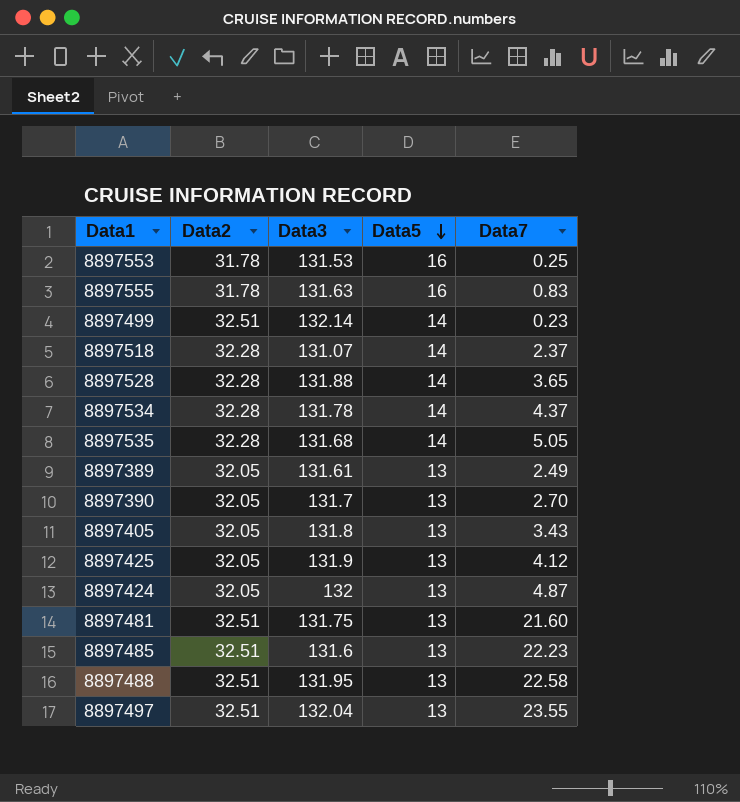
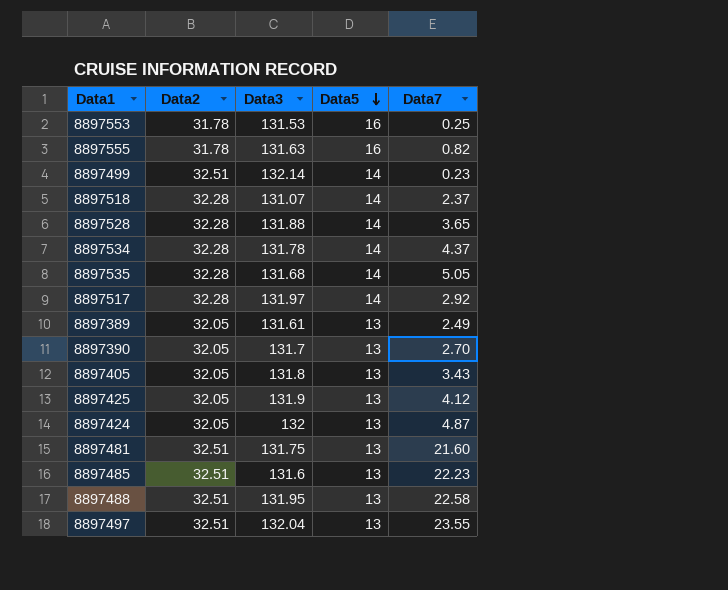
8897555 | Data7: 0.83 -> 0.82
row 8897517: none -> 32.28 | 131.97 | 14 | 2.92

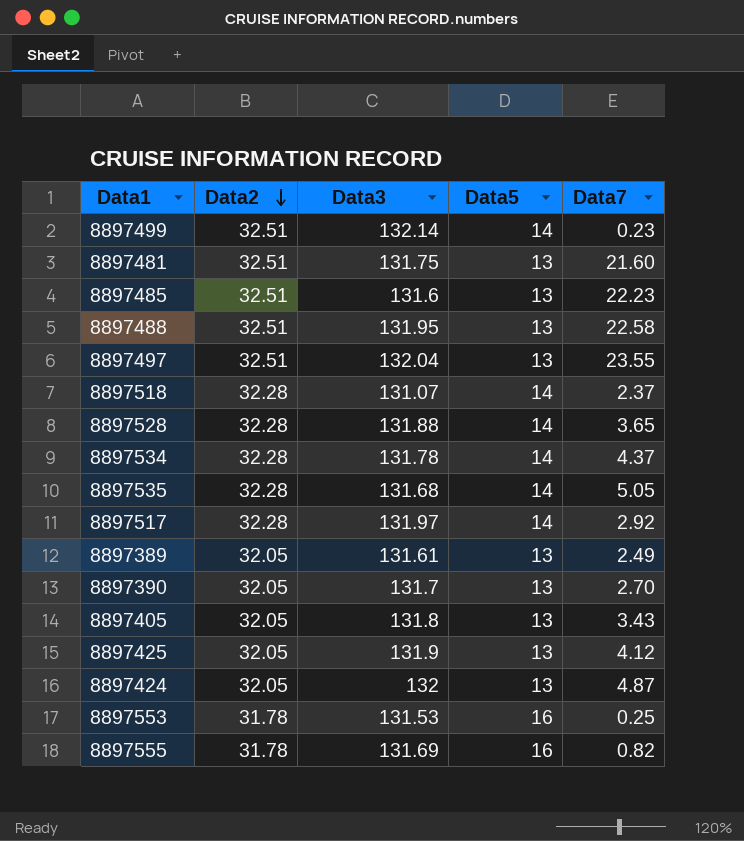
row order: Data5 descending -> Data2 descending
8897555 | Data3: 131.63 -> 131.69

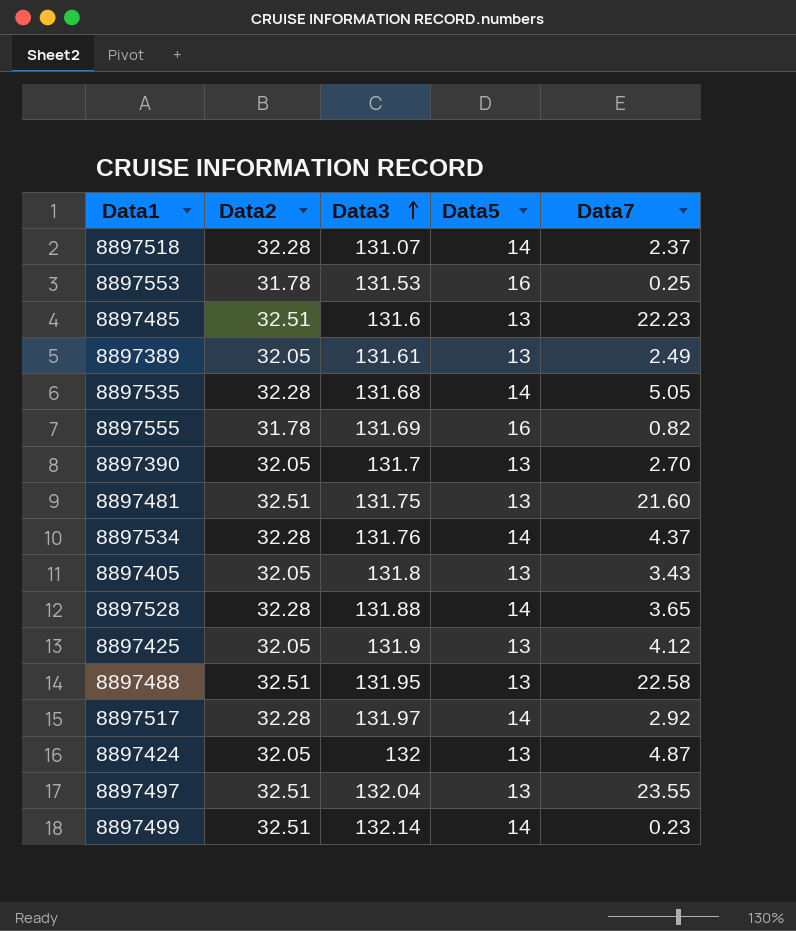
row order: Data2 descending -> Data3 ascending
8897534 | Data3: 131.78 -> 131.76

